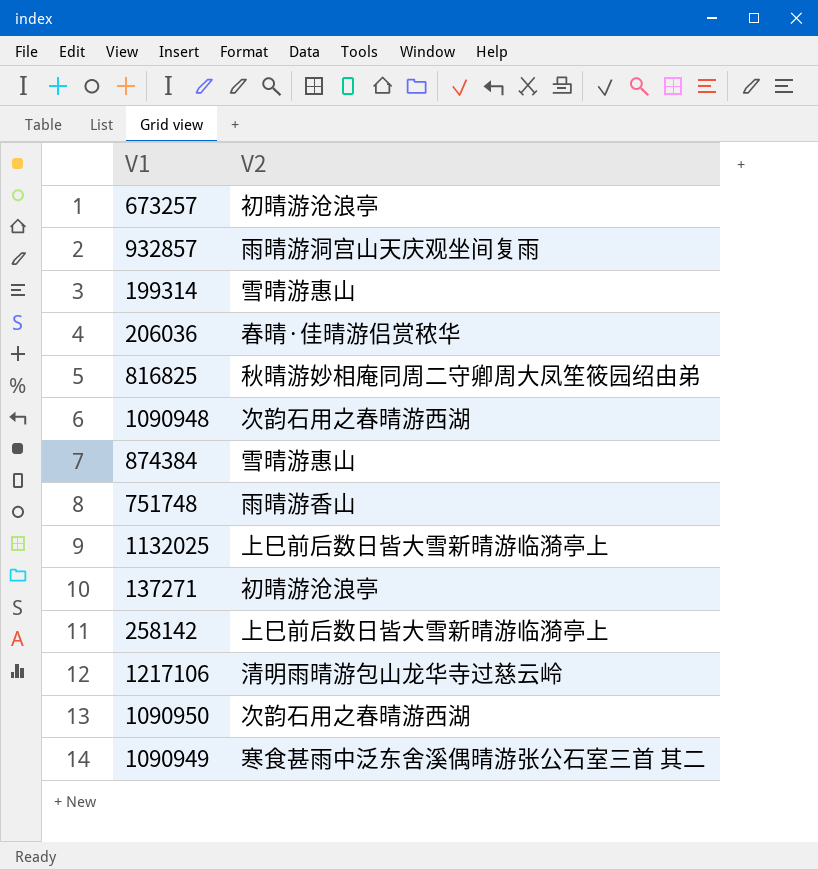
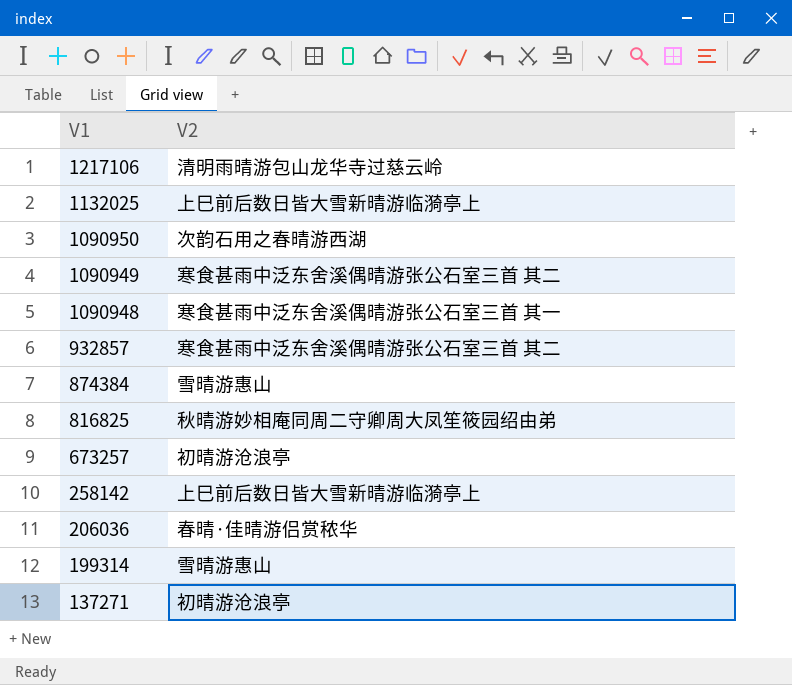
row order: none -> V1 descending
row 751748: 雨晴游香山 -> none
1090948 | V2: 次韵石用之春晴游西湖 -> 寒食甚雨中泛东舍溪偶晴游张公石室三首 其一
932857 | V2: 雨晴游洞宫山天庆观坐间复雨 -> 寒食甚雨中泛东舍溪偶晴游张公石室三首 其二

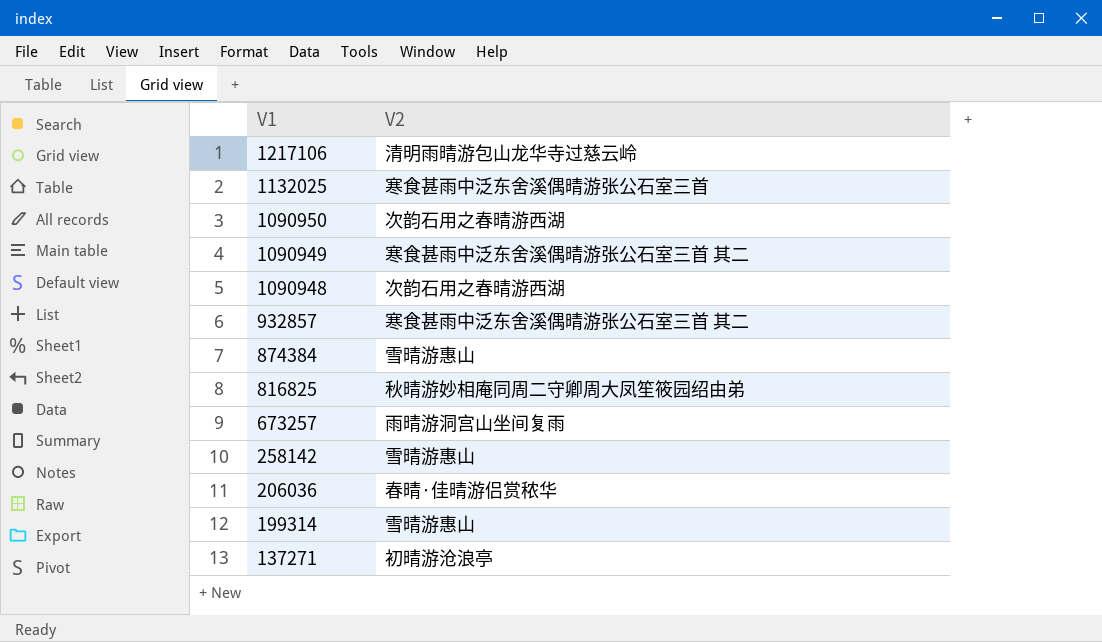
1132025 | V2: 上巳前后数日皆大雪新晴游临漪亭上 -> 寒食甚雨中泛东舍溪偶晴游张公石室三首
1090948 | V2: 寒食甚雨中泛东舍溪偶晴游张公石室三首 其一 -> 次韵石用之春晴游西湖
673257 | V2: 初晴游沧浪亭 -> 雨晴游洞宫山坐间复雨
258142 | V2: 上巳前后数日皆大雪新晴游临漪亭上 -> 雪晴游惠山

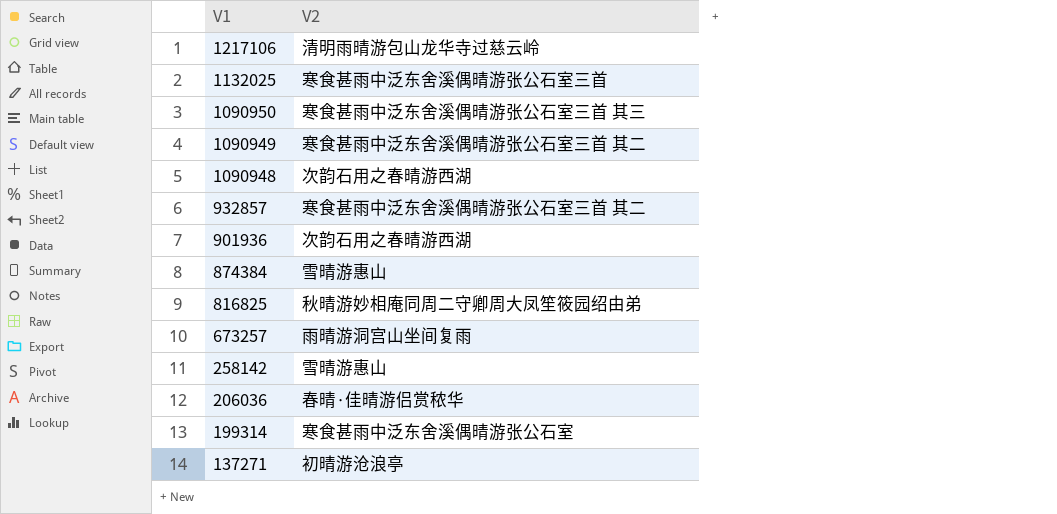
1090950 | V2: 次韵石用之春晴游西湖 -> 寒食甚雨中泛东舍溪偶晴游张公石室三首 其三
row 901936: none -> 次韵石用之春晴游西湖
199314 | V2: 雪晴游惠山 -> 寒食甚雨中泛东舍溪偶晴游张公石室

